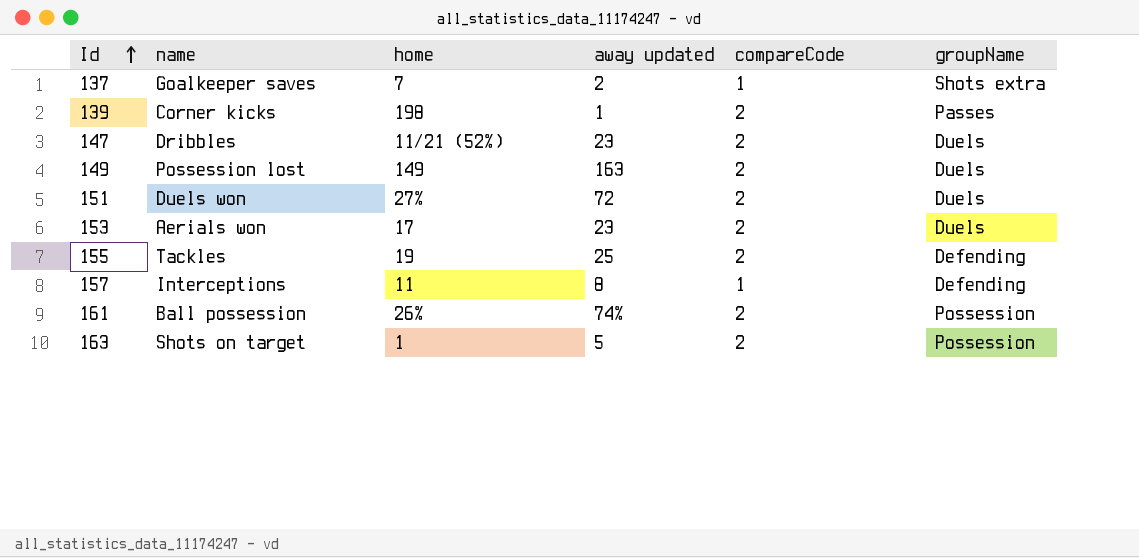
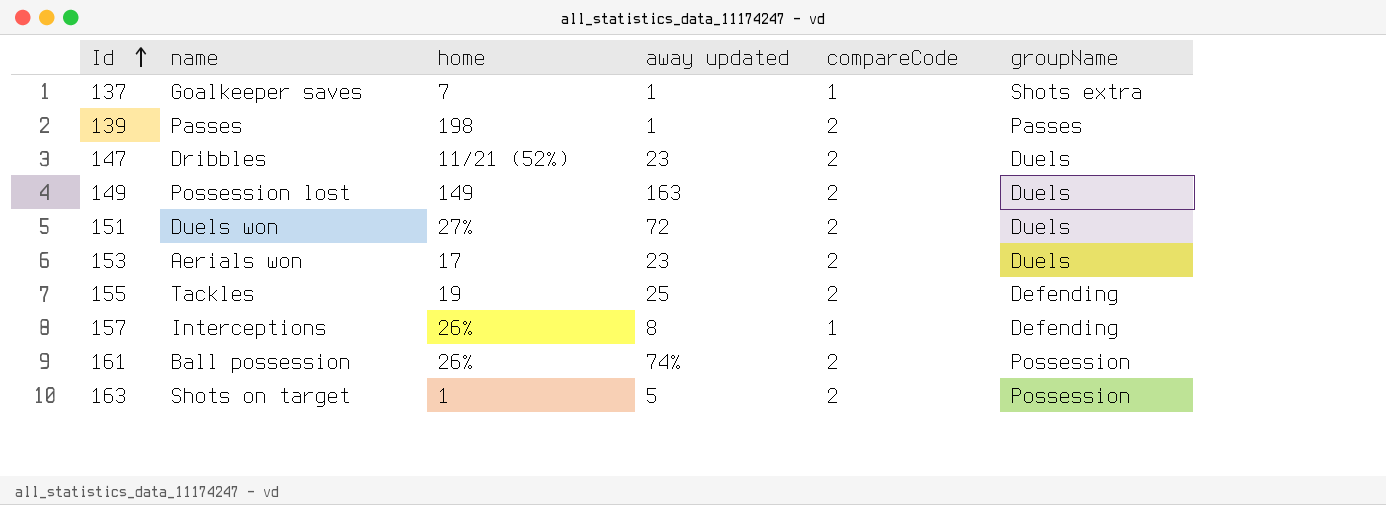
137 | away updated: 2 -> 1
139 | name: Corner kicks -> Passes
157 | home: 11 -> 26%

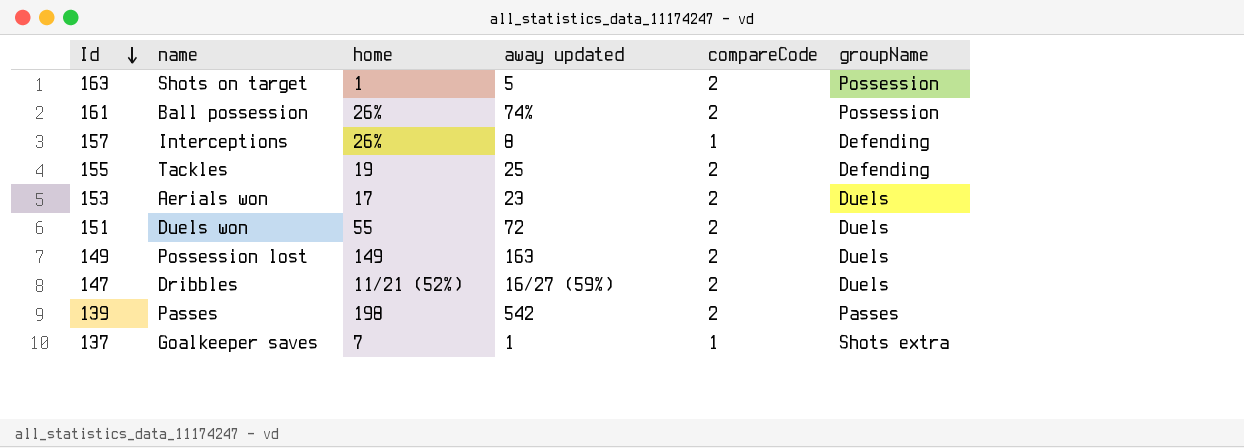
row order: Id ascending -> Id descending
151 | home: 27% -> 55
147 | away updated: 23 -> 16/27 (59%)
139 | away updated: 1 -> 542

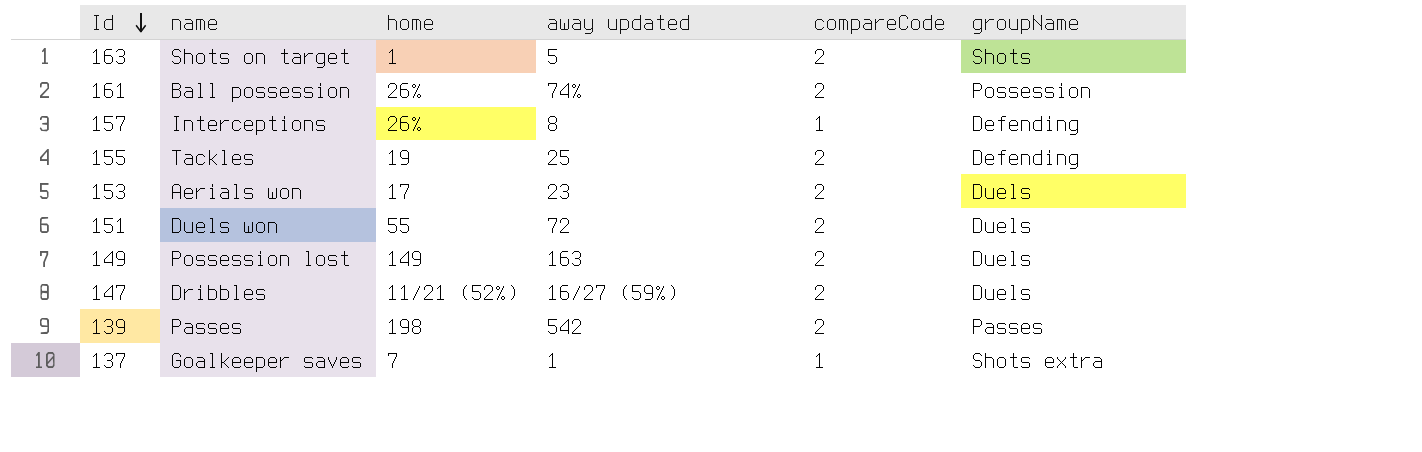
163 | groupName: Possession -> Shots

